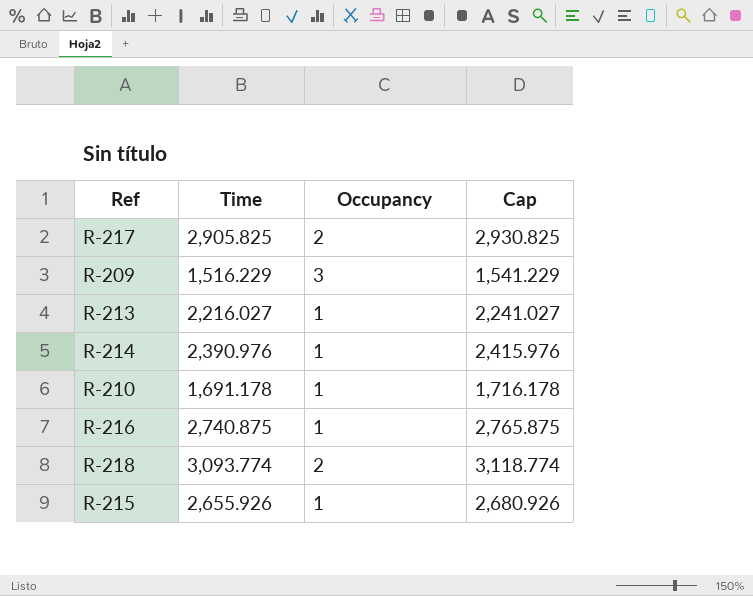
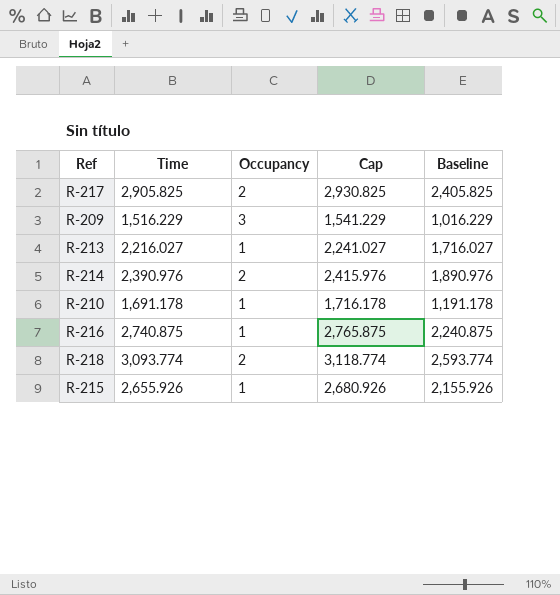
column Baseline | formula: none -> [Time] - 500
R-214 | Occupancy: 1 -> 2

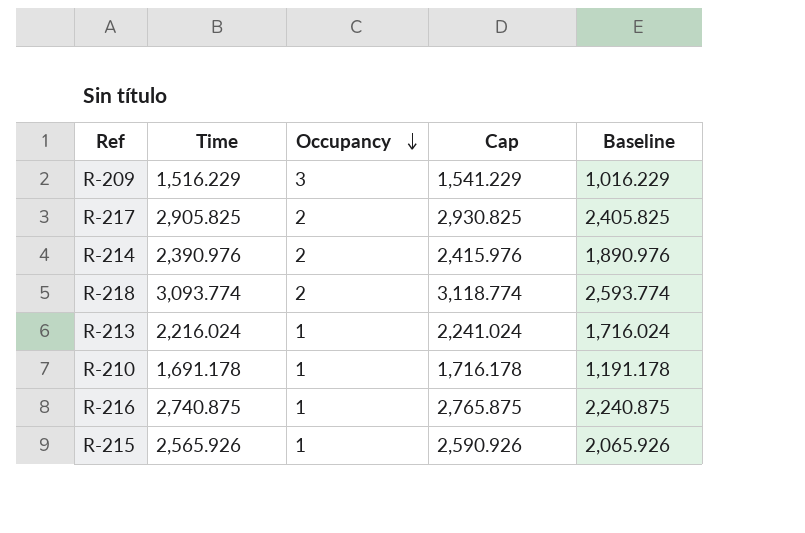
row order: none -> Occupancy descending
R-213 | Time: 2,216.027 -> 2,216.024
R-213 | Cap: 2,241.027 -> 2,241.024
R-213 | Baseline: 1,716.027 -> 1,716.024
R-215 | Time: 2,655.926 -> 2,565.926
R-215 | Cap: 2,680.926 -> 2,590.926
R-215 | Baseline: 2,155.926 -> 2,065.926

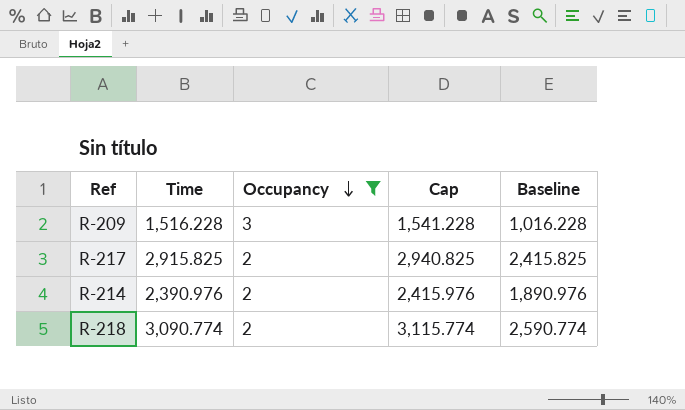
filter: none -> Occupancy != 1
R-209 | Time: 1,516.229 -> 1,516.228
R-209 | Cap: 1,541.229 -> 1,541.228
R-209 | Baseline: 1,016.229 -> 1,016.228
R-217 | Time: 2,905.825 -> 2,915.825
R-217 | Cap: 2,930.825 -> 2,940.825
R-217 | Baseline: 2,405.825 -> 2,415.825
R-218 | Time: 3,093.774 -> 3,090.774
R-218 | Cap: 3,118.774 -> 3,115.774
R-218 | Baseline: 2,593.774 -> 2,590.774

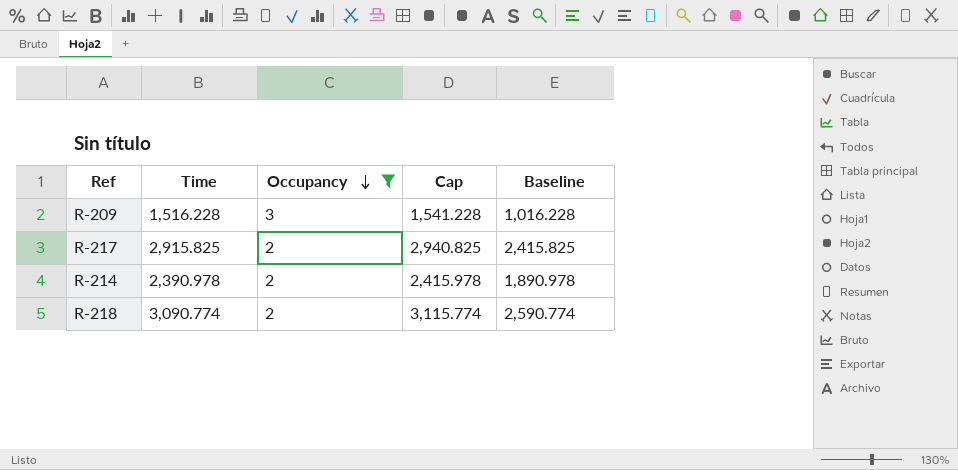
R-214 | Time: 2,390.976 -> 2,390.978
R-214 | Cap: 2,415.976 -> 2,415.978
R-214 | Baseline: 1,890.976 -> 1,890.978

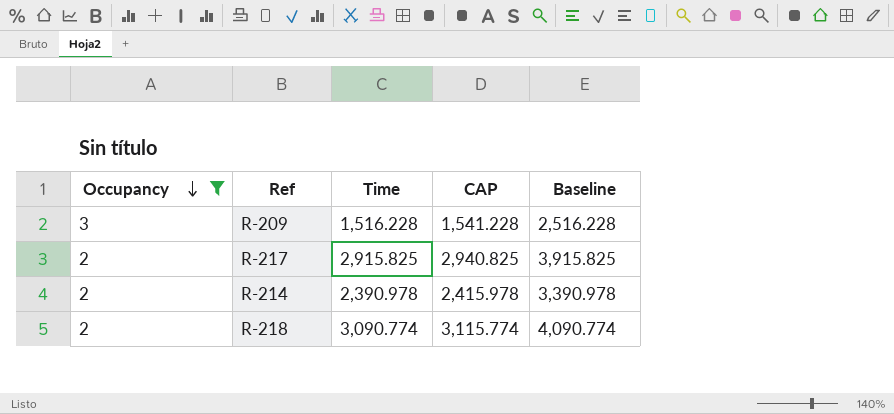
column Occupancy | position: 3 -> 1
column name: Cap -> CAP
column Baseline | formula: [Time] - 500 -> [Time] + 1000

